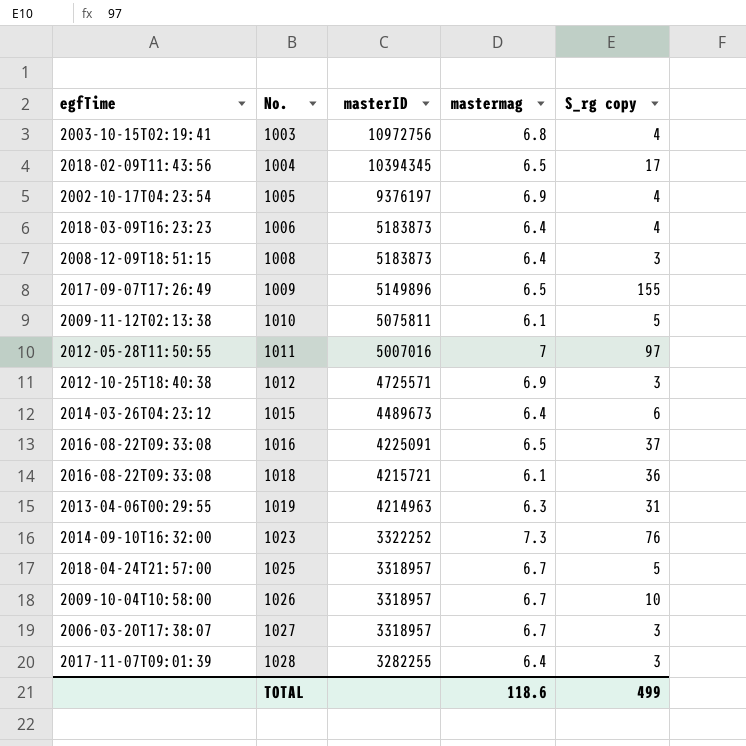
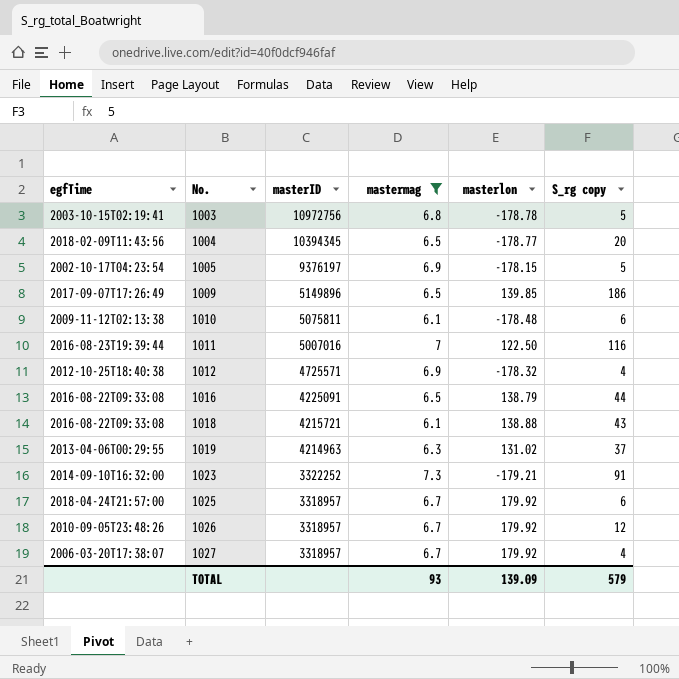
filter: none -> mastermag != 6.4
column masterlon | position: none -> 5
1003 | S_rg copy: 4 -> 5
1004 | S_rg copy: 17 -> 20
1005 | S_rg copy: 4 -> 5
1009 | S_rg copy: 155 -> 186
1010 | S_rg copy: 5 -> 6
1011 | egfTime: 2012-05-28T11:50:55 -> 2016-08-23T19:39:44
1011 | S_rg copy: 97 -> 116
1012 | S_rg copy: 3 -> 4
1016 | S_rg copy: 37 -> 44
1018 | S_rg copy: 36 -> 43
1019 | S_rg copy: 31 -> 37
1023 | S_rg copy: 76 -> 91
1025 | S_rg copy: 5 -> 6
1026 | egfTime: 2009-10-04T10:58:00 -> 2010-09-05T23:48:26
1026 | S_rg copy: 10 -> 12
1027 | S_rg copy: 3 -> 4
TOTAL | mastermag: 118.6 -> 93
TOTAL | S_rg copy: 499 -> 579

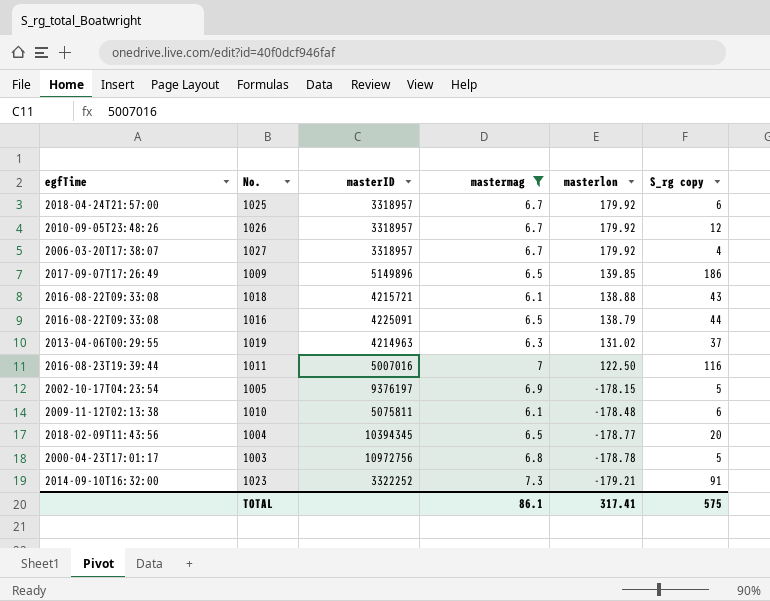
row order: No. ascending -> masterlon descending
row 1012: 2012-10-25T18:40:38 | 4725571 | 6.9 | -178.32 | 4 -> none
1003 | egfTime: 2003-10-15T02:19:41 -> 2000-04-23T17:01:17
TOTAL | mastermag: 93 -> 86.1
TOTAL | masterlon: 139.09 -> 317.41
TOTAL | S_rg copy: 579 -> 575

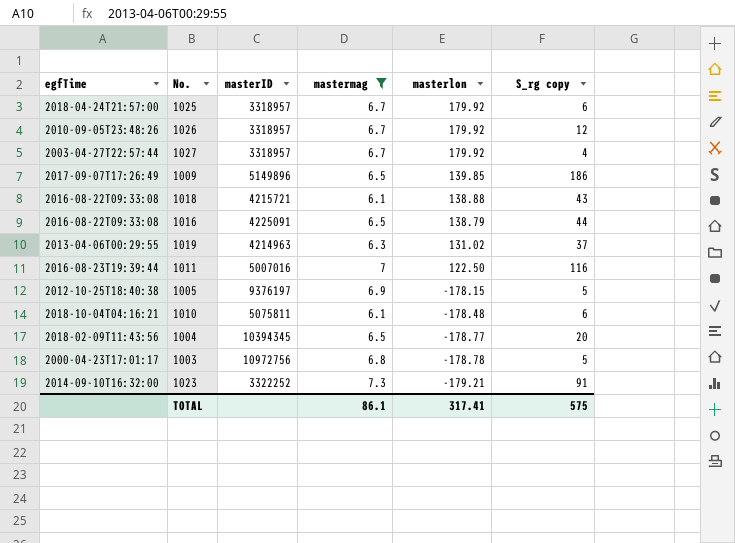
1027 | egfTime: 2006-03-20T17:38:07 -> 2003-04-27T22:57:44
1005 | egfTime: 2002-10-17T04:23:54 -> 2012-10-25T18:40:38
1010 | egfTime: 2009-11-12T02:13:38 -> 2018-10-04T04:16:21

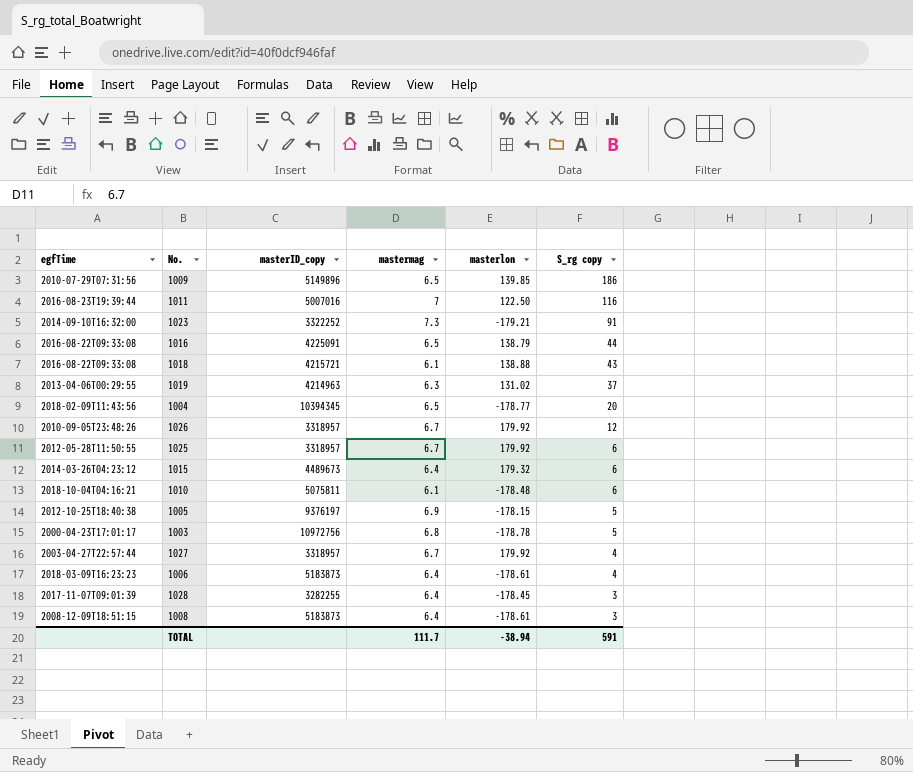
filter: mastermag != 6.4 -> none
row order: masterlon descending -> S_rg copy descending
column name: masterID -> masterID_copy
1009 | egfTime: 2017-09-07T17:26:49 -> 2010-07-29T07:31:56
1025 | egfTime: 2018-04-24T21:57:00 -> 2012-05-28T11:50:55
TOTAL | mastermag: 86.1 -> 111.7
TOTAL | masterlon: 317.41 -> -38.94
TOTAL | S_rg copy: 575 -> 591

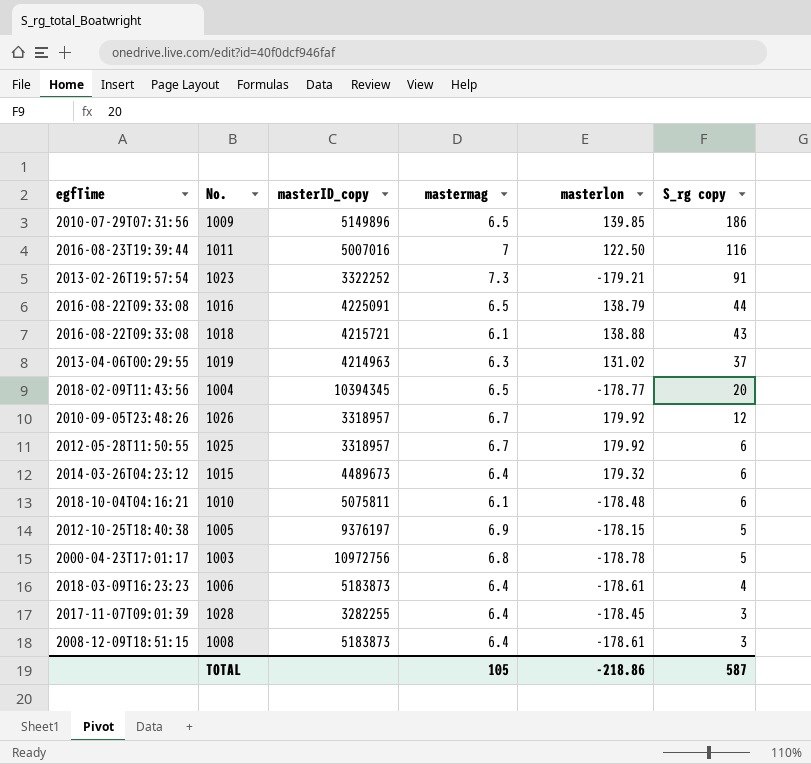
row 1027: 2003-04-27T22:57:44 | 3318957 | 6.7 | 179.92 | 4 -> none
1023 | egfTime: 2014-09-10T16:32:00 -> 2013-02-26T19:57:54
TOTAL | mastermag: 111.7 -> 105
TOTAL | masterlon: -38.94 -> -218.86
TOTAL | S_rg copy: 591 -> 587

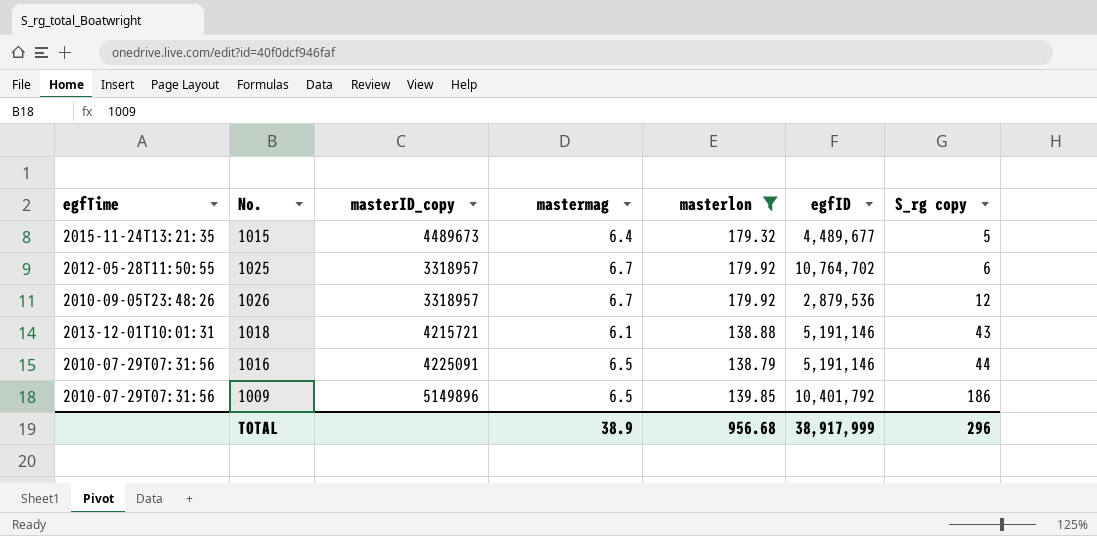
filter: none -> masterlon >= 138.79
row order: S_rg copy descending -> S_rg copy ascending
column egfID | position: none -> 6
1015 | egfTime: 2014-03-26T04:23:12 -> 2015-11-24T13:21:35
1015 | S_rg copy: 6 -> 5
1018 | egfTime: 2016-08-22T09:33:08 -> 2013-12-01T10:01:31
1016 | egfTime: 2016-08-22T09:33:08 -> 2010-07-29T07:31:56
TOTAL | mastermag: 105 -> 38.9
TOTAL | masterlon: -218.86 -> 956.68
TOTAL | S_rg copy: 587 -> 296

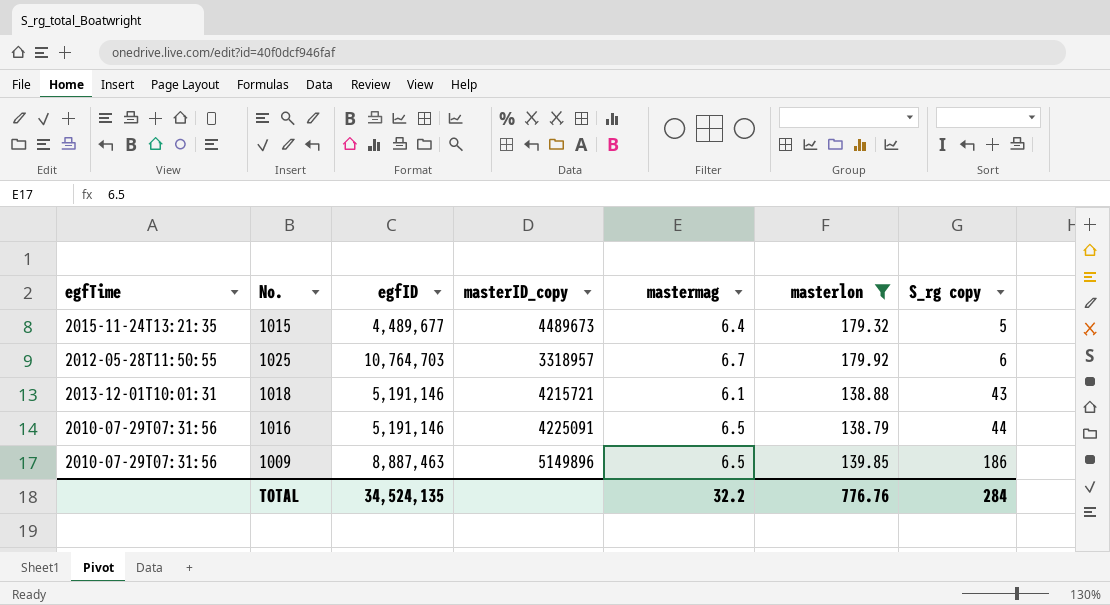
column egfID | position: 6 -> 3
row 1026: 2010-09-05T23:48:26 | 3318957 | 6.7 | 179.92 | 2,879,536 | 12 -> none
1025 | egfID: 10,764,702 -> 10,764,703
1009 | egfID: 10,401,792 -> 8,887,463
TOTAL | egfID: 38,917,999 -> 34,524,135
TOTAL | mastermag: 38.9 -> 32.2
TOTAL | masterlon: 956.68 -> 776.76
TOTAL | S_rg copy: 296 -> 284

